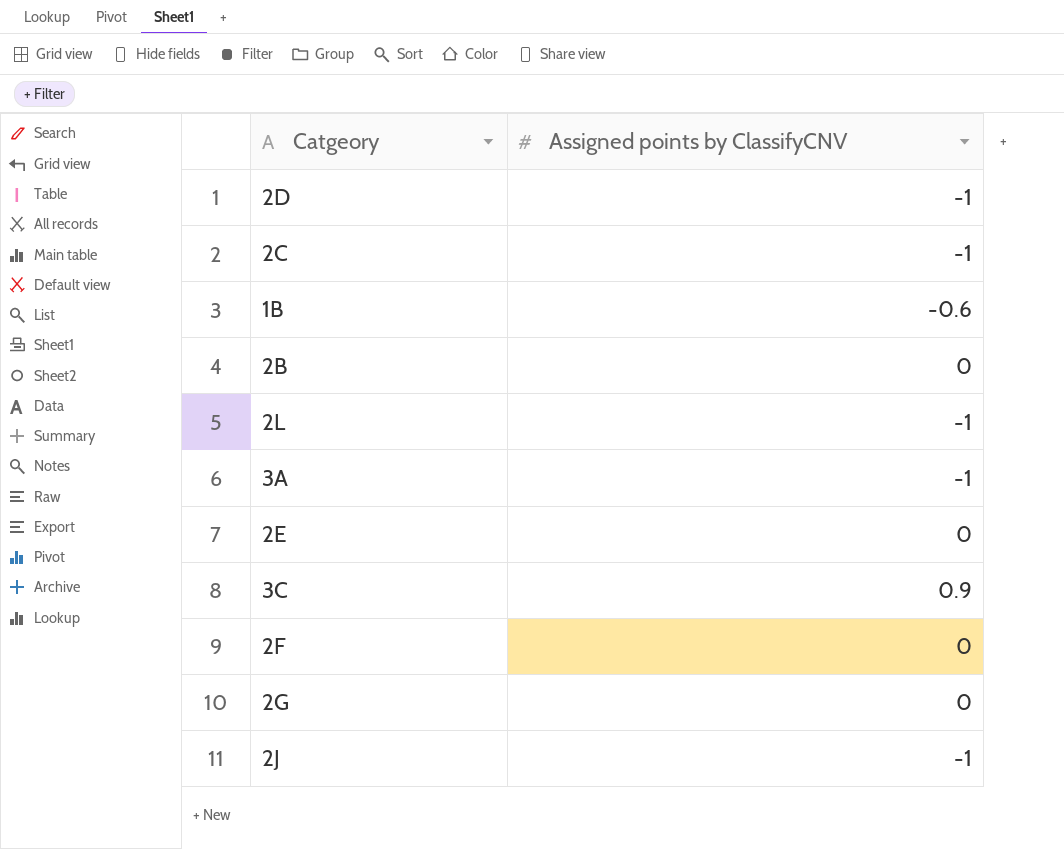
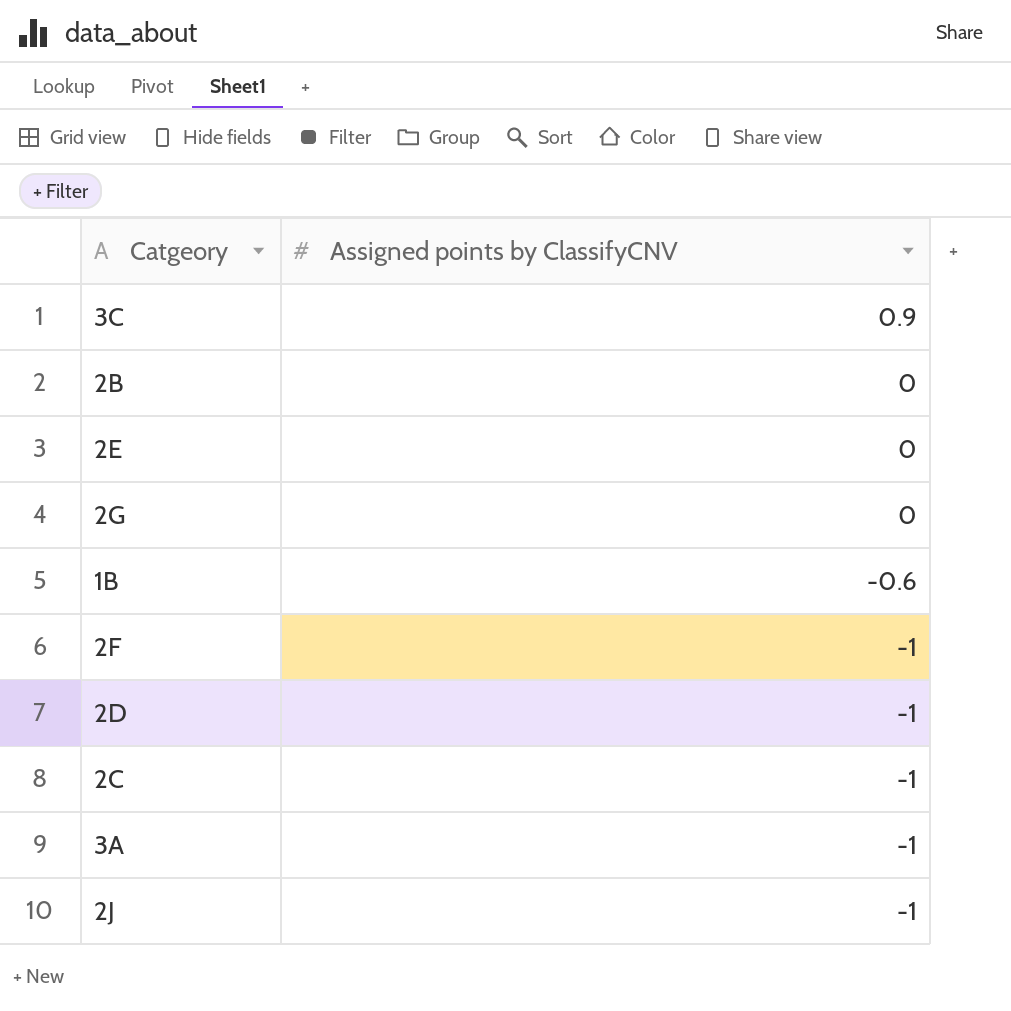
row order: none -> Assigned points by ClassifyCNV descending
row 2L: -1 -> none
2F | Assigned points by ClassifyCNV: 0 -> -1

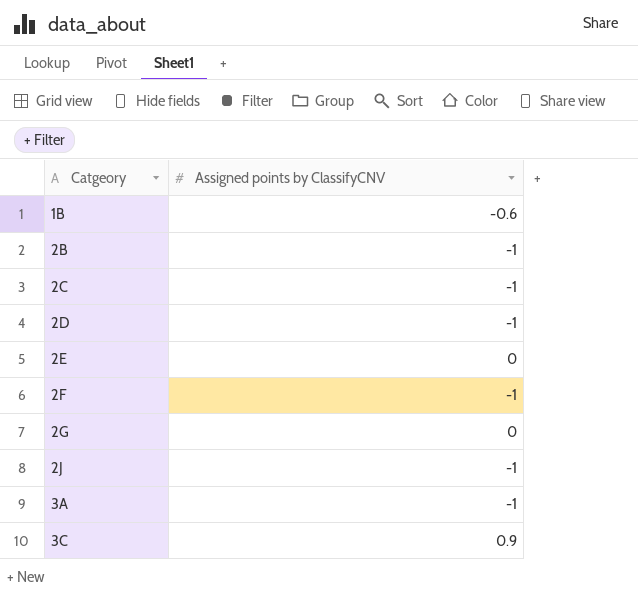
row order: Assigned points by ClassifyCNV descending -> Catgeory ascending
2B | Assigned points by ClassifyCNV: 0 -> -1

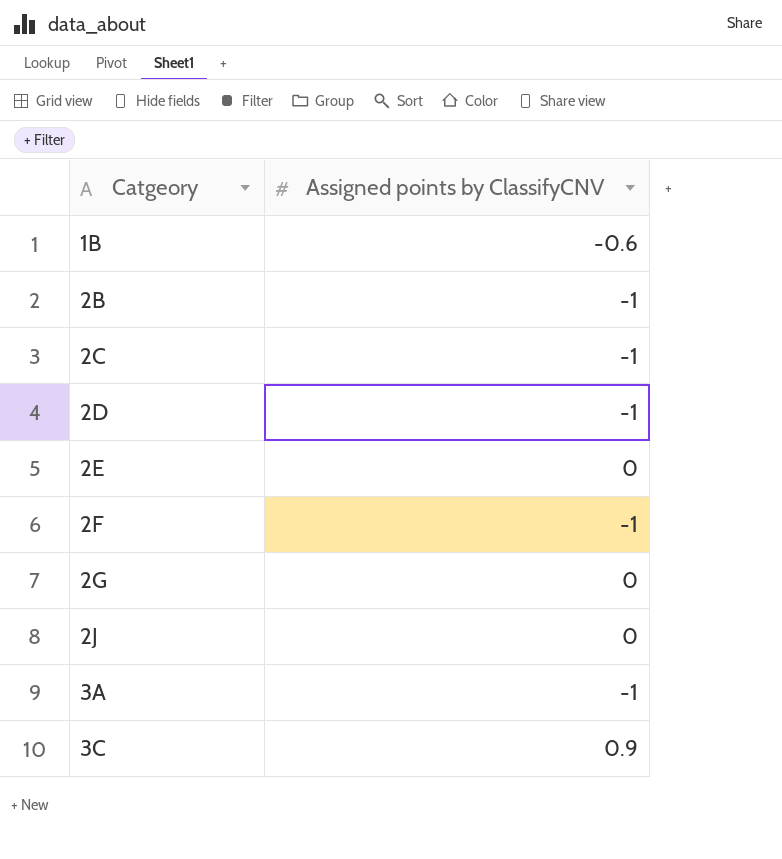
2J | Assigned points by ClassifyCNV: -1 -> 0

